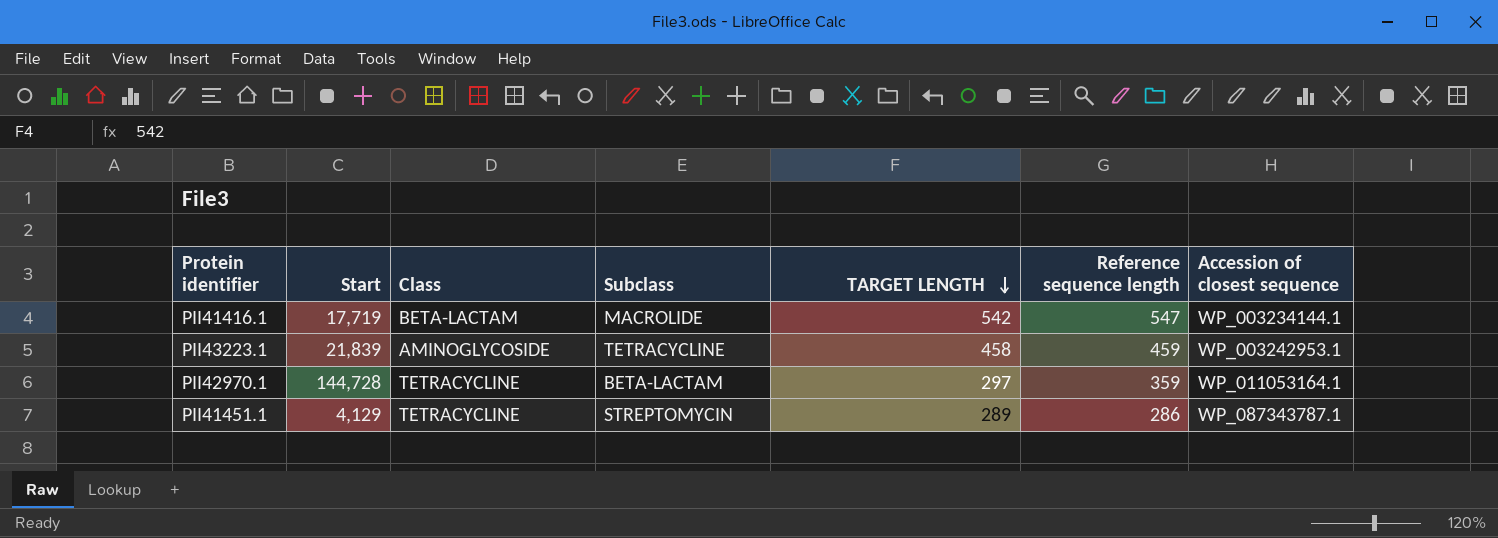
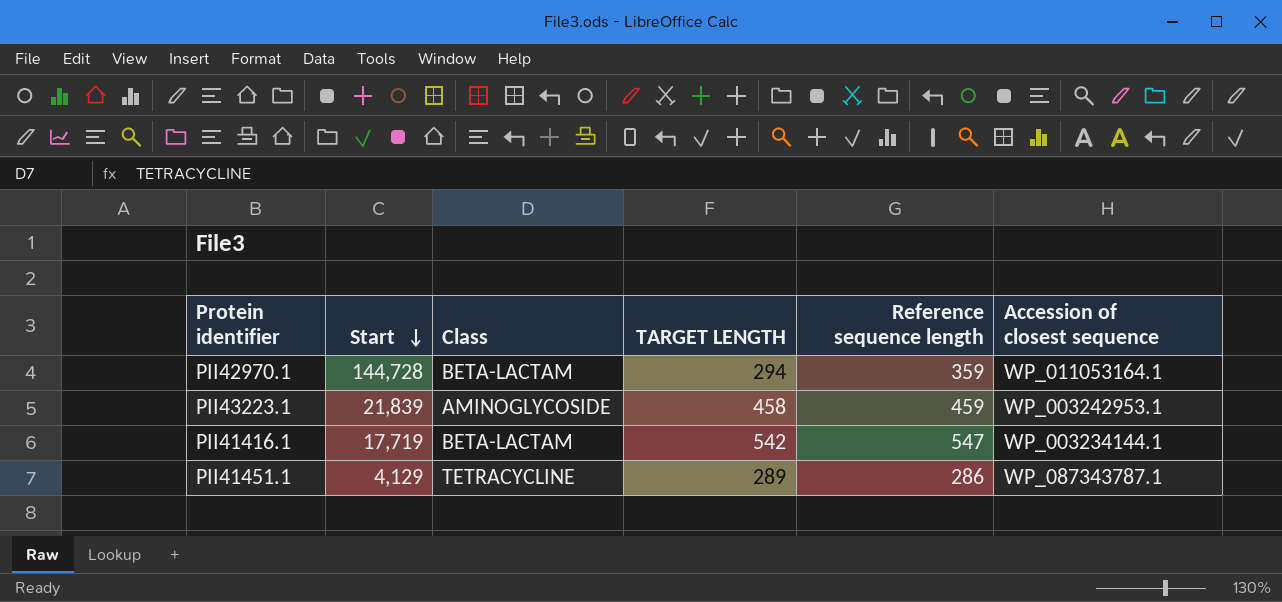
row order: TARGET LENGTH descending -> Start descending
column Subclass | position: 4 -> none
PII42970.1 | Class: TETRACYCLINE -> BETA-LACTAM
PII42970.1 | TARGET LENGTH: 297 -> 294

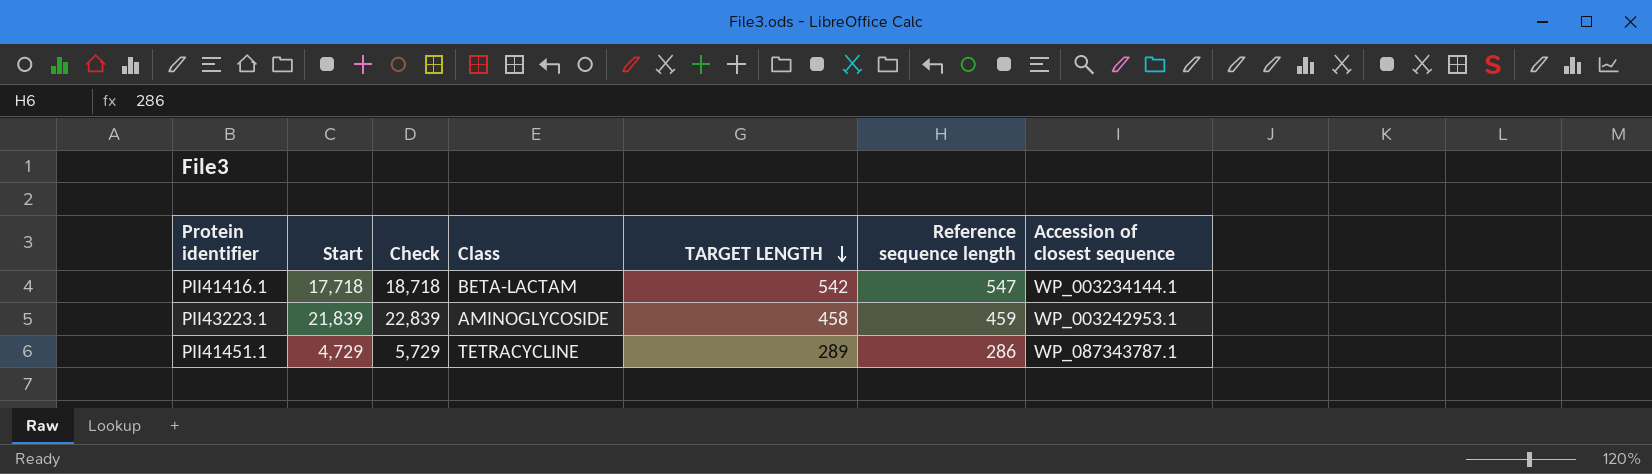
row order: Start descending -> TARGET LENGTH descending
column Check | formula: none -> [Start] + 1000
row PII42970.1: 144,728 | BETA-LACTAM | 294 | 359 | WP_011053164.1 -> none
PII41416.1 | Start: 17,719 -> 17,718
PII41451.1 | Start: 4,129 -> 4,729

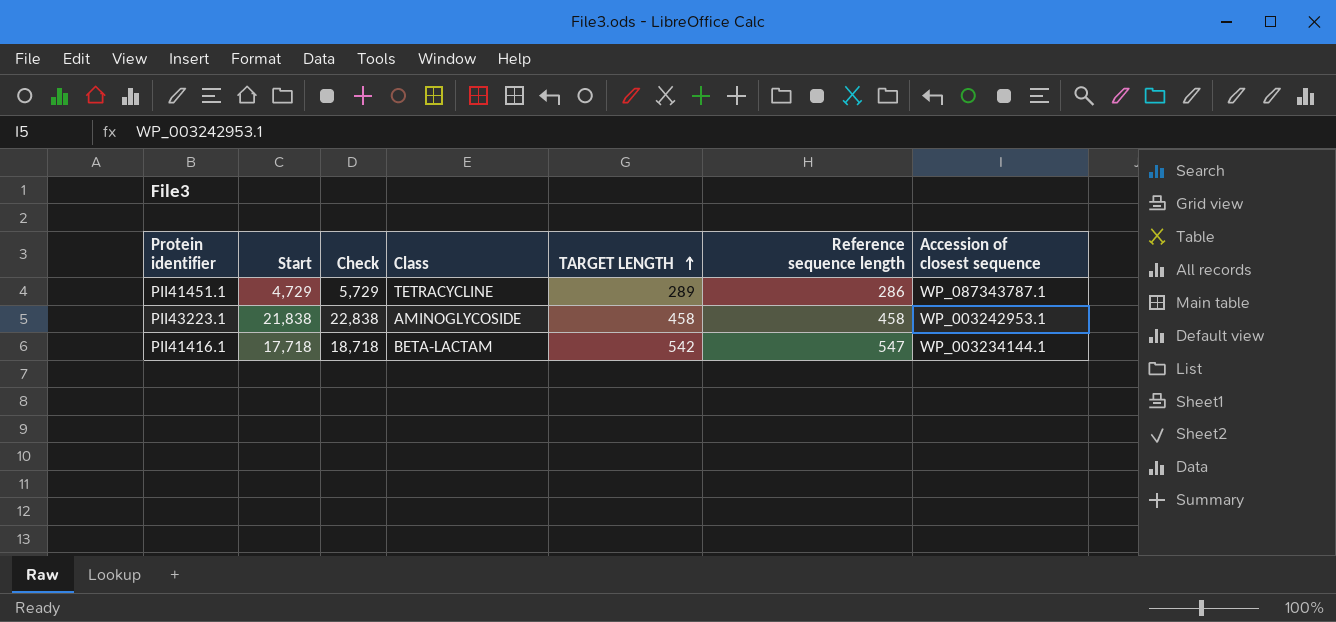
row order: TARGET LENGTH descending -> TARGET LENGTH ascending
PII43223.1 | Start: 21,839 -> 21,838
PII43223.1 | Check: 22,839 -> 22,838
PII43223.1 | Reference sequence length: 459 -> 458

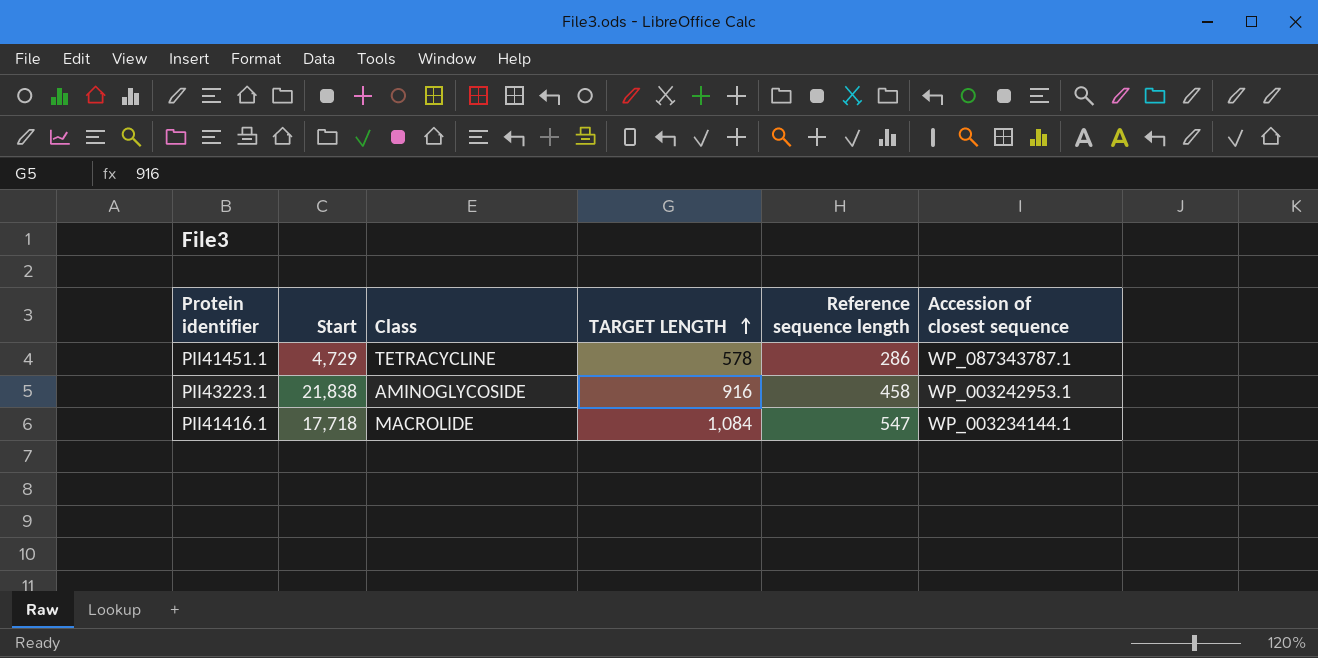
column Check | formula: [Start] + 1000 -> none
PII41451.1 | TARGET LENGTH: 289 -> 578
PII43223.1 | TARGET LENGTH: 458 -> 916
PII41416.1 | Class: BETA-LACTAM -> MACROLIDE
PII41416.1 | TARGET LENGTH: 542 -> 1,084

